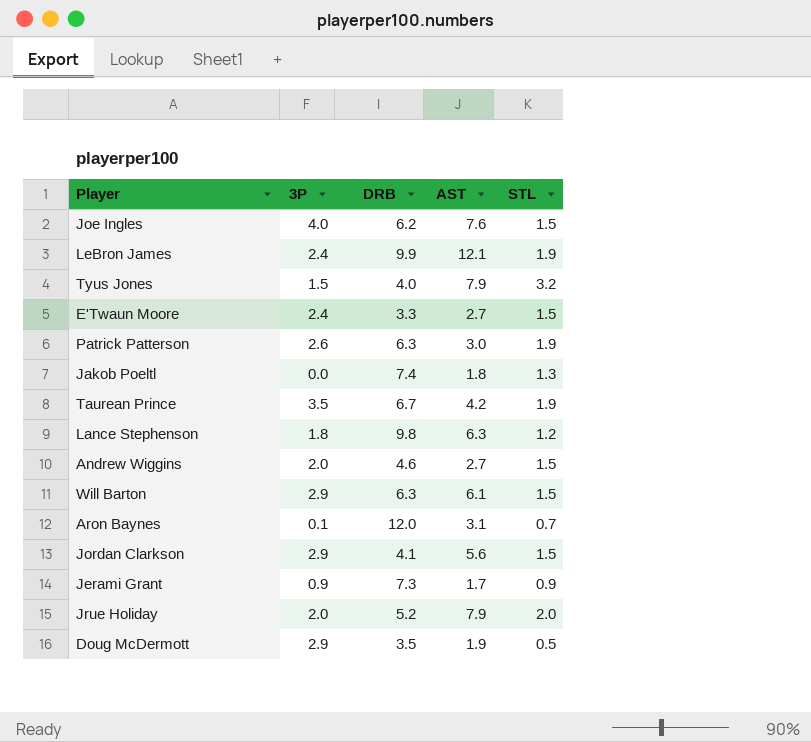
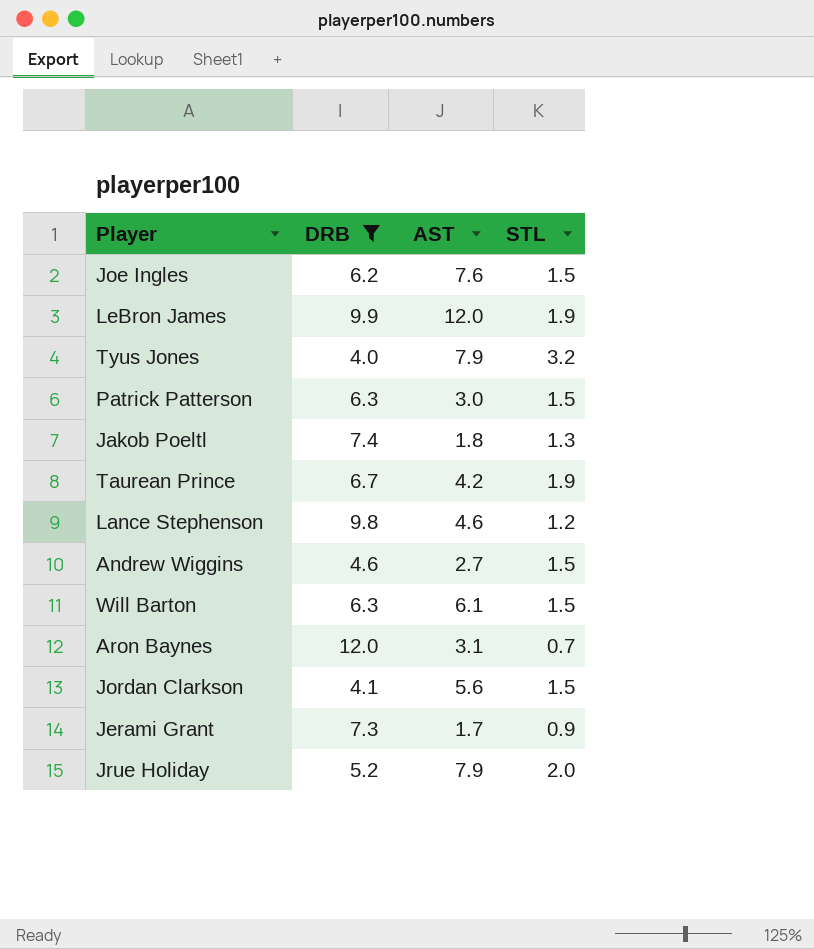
filter: none -> DRB >= 4.0
column 3P | position: 2 -> none
LeBron James | AST: 12.1 -> 12.0
Patrick Patterson | STL: 1.9 -> 1.5
Lance Stephenson | AST: 6.3 -> 4.6

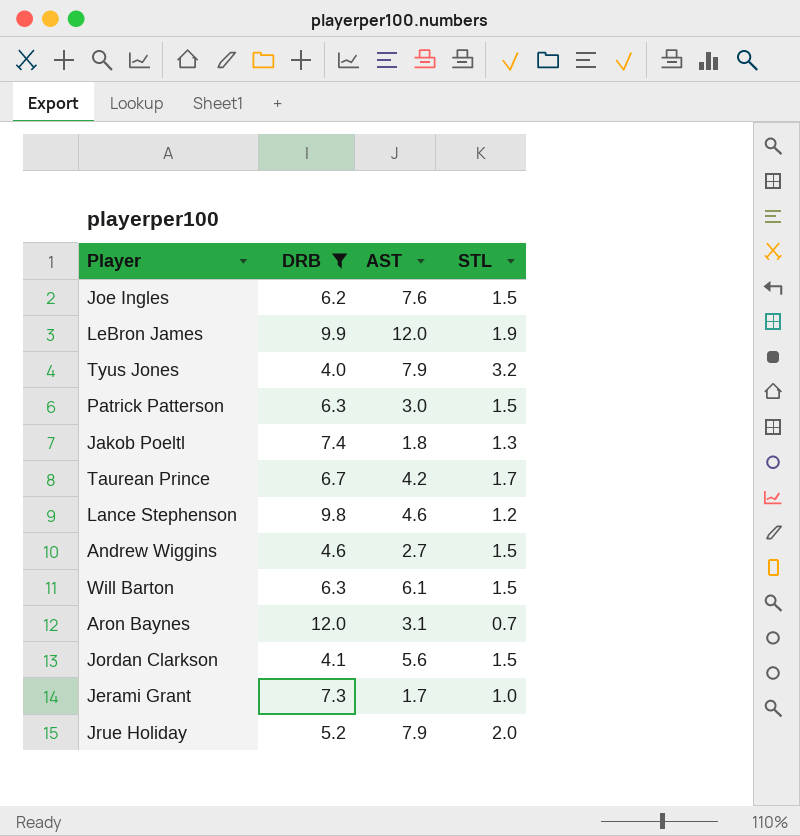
Taurean Prince | STL: 1.9 -> 1.7
Jerami Grant | STL: 0.9 -> 1.0

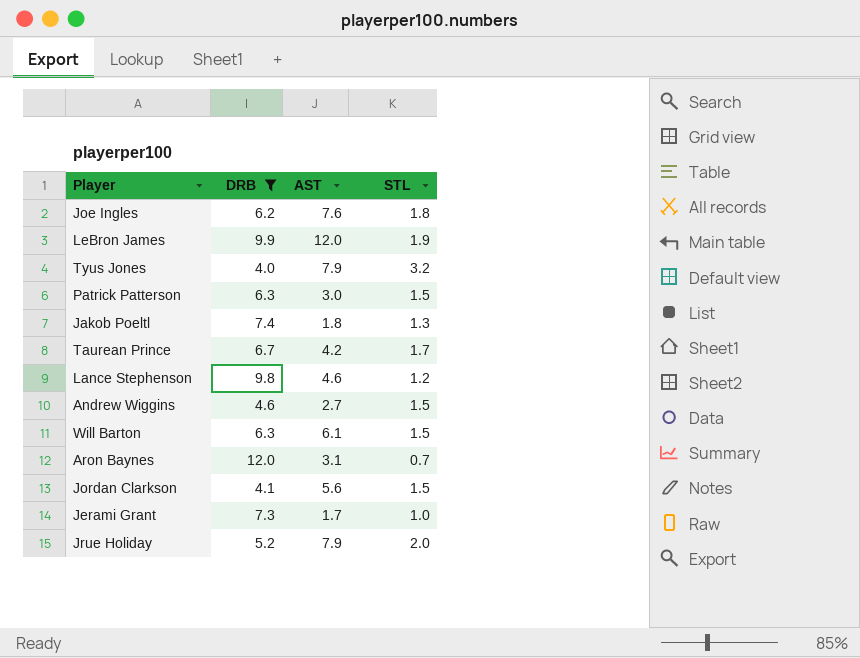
Joe Ingles | STL: 1.5 -> 1.8

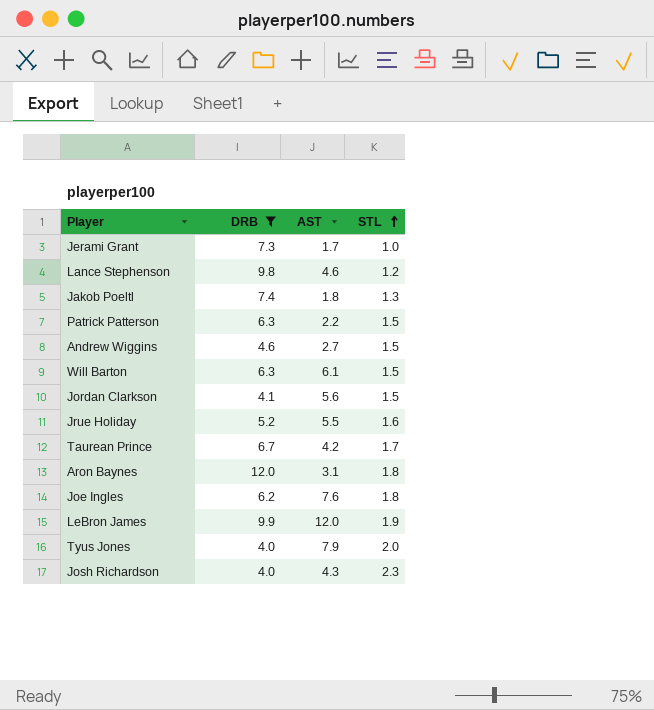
row order: none -> STL ascending
Patrick Patterson | AST: 3.0 -> 2.2
Jrue Holiday | AST: 7.9 -> 5.5
Jrue Holiday | STL: 2.0 -> 1.6
Aron Baynes | STL: 0.7 -> 1.8
Tyus Jones | STL: 3.2 -> 2.0
row Josh Richardson: none -> 4.0 | 4.3 | 2.3

